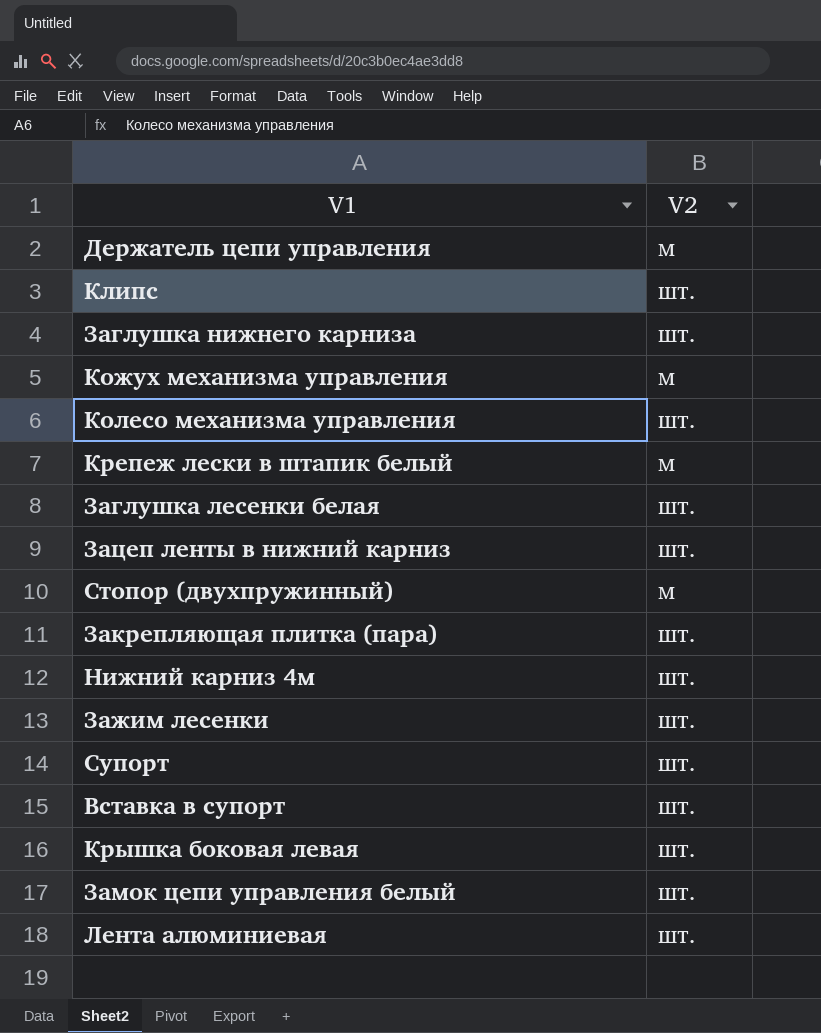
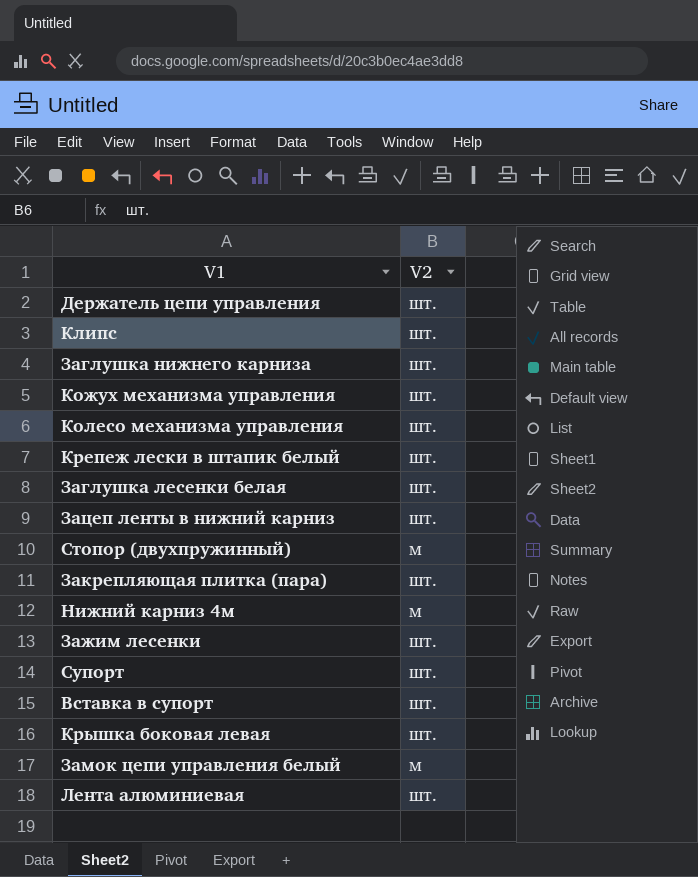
Держатель цепи управления | V2: м -> шт.
Кожух механизма управления | V2: м -> шт.
Крепеж лески в штапик белый | V2: м -> шт.
Нижний карниз 4м | V2: шт. -> м
Замок цепи управления белый | V2: шт. -> м

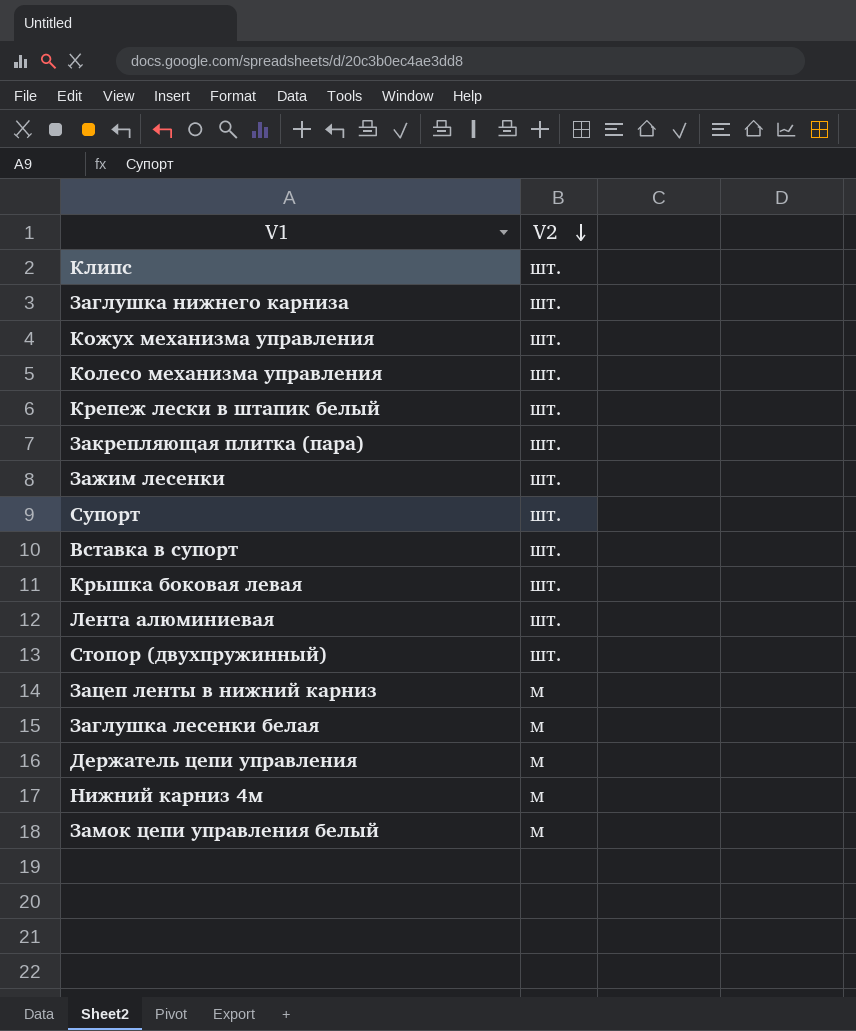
row order: none -> V2 descending
Стопор (двухпружинный) | V2: м -> шт.
Зацеп ленты в нижний карниз | V2: шт. -> м
Заглушка лесенки белая | V2: шт. -> м
Держатель цепи управления | V2: шт. -> м

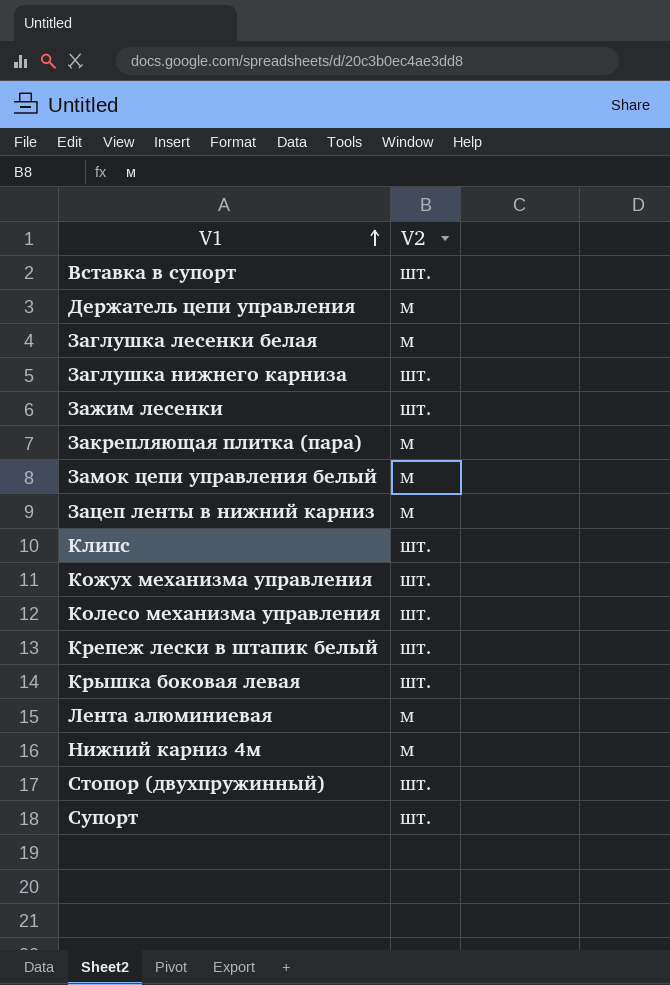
row order: V2 descending -> V1 ascending
Закрепляющая плитка (пара) | V2: шт. -> м
Лента алюминиевая | V2: шт. -> м

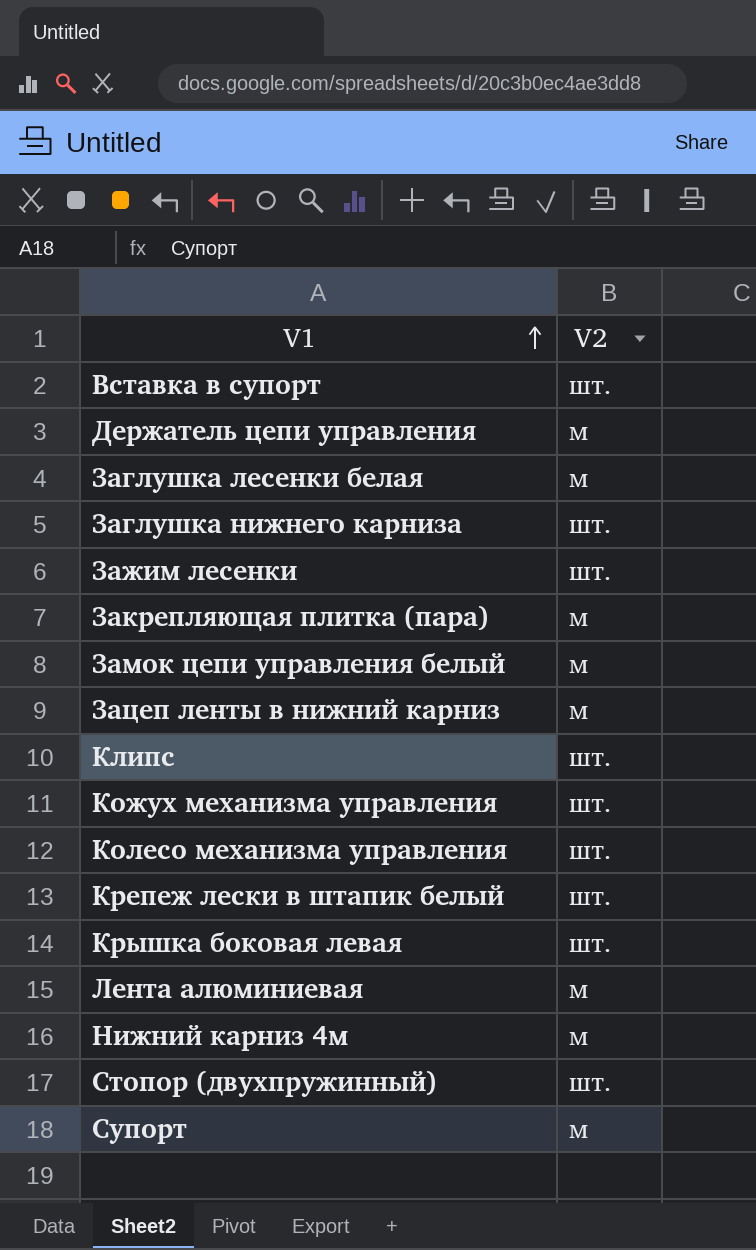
Супорт | V2: шт. -> м

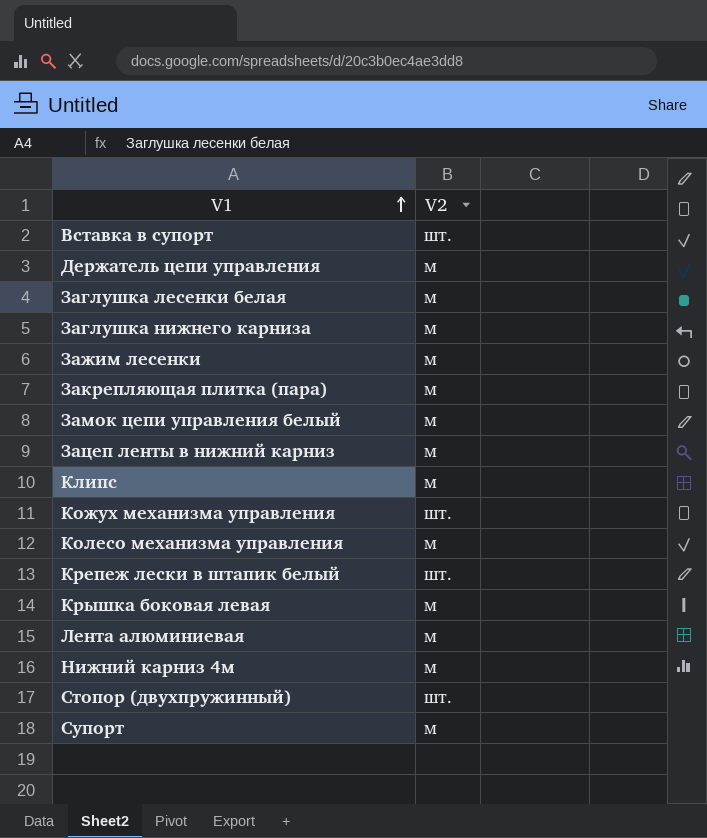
Заглушка нижнего карниза | V2: шт. -> м
Зажим лесенки | V2: шт. -> м
Клипс | V2: шт. -> м
Колесо механизма управления | V2: шт. -> м
Крышка боковая левая | V2: шт. -> м

